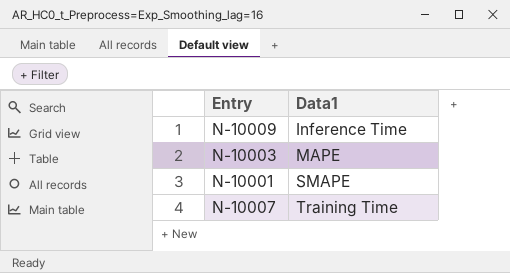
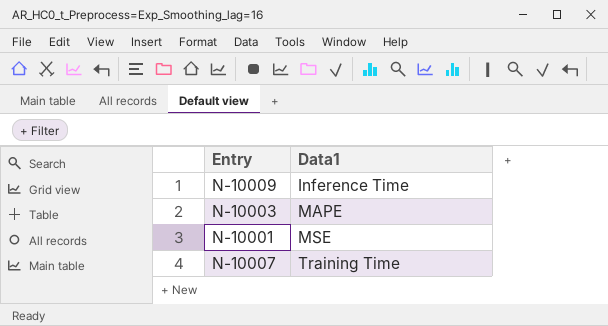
N-10001 | Data1: SMAPE -> MSE

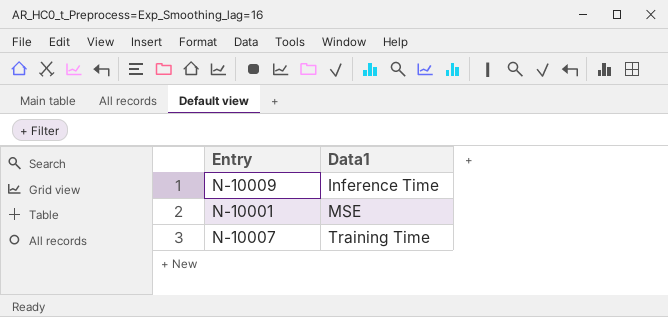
row N-10003: MAPE -> none

